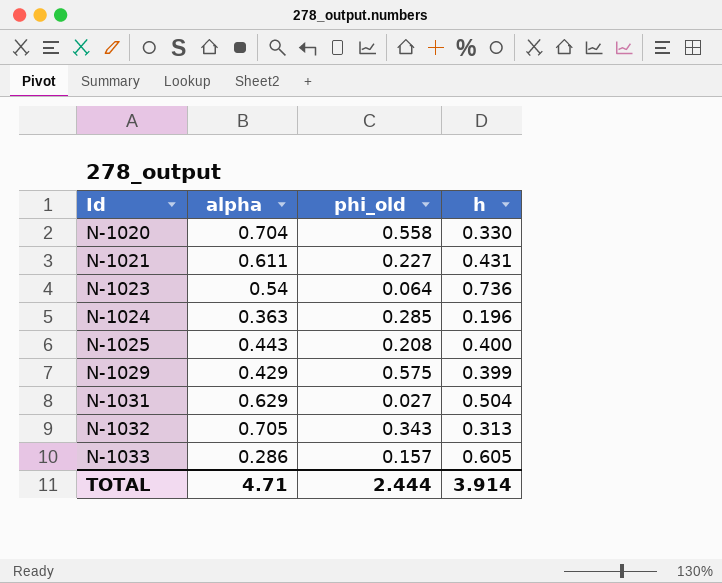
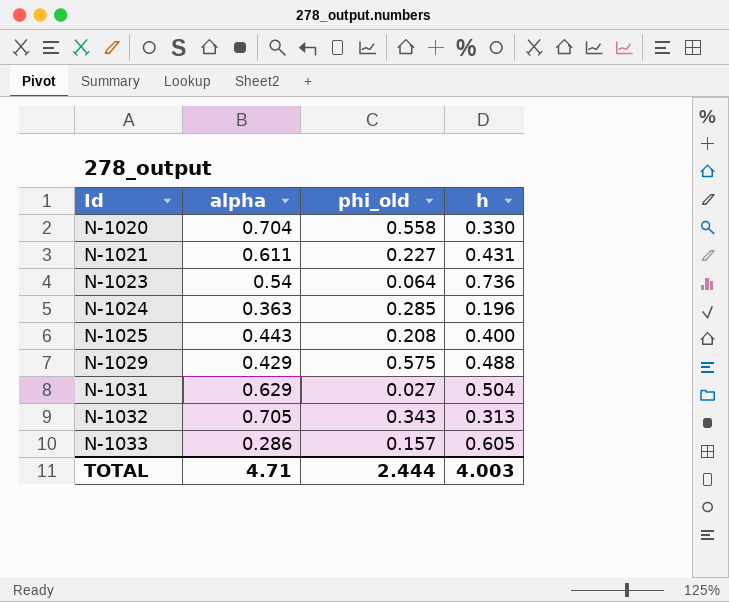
N-1029 | h: 0.399 -> 0.488
TOTAL | h: 3.914 -> 4.003

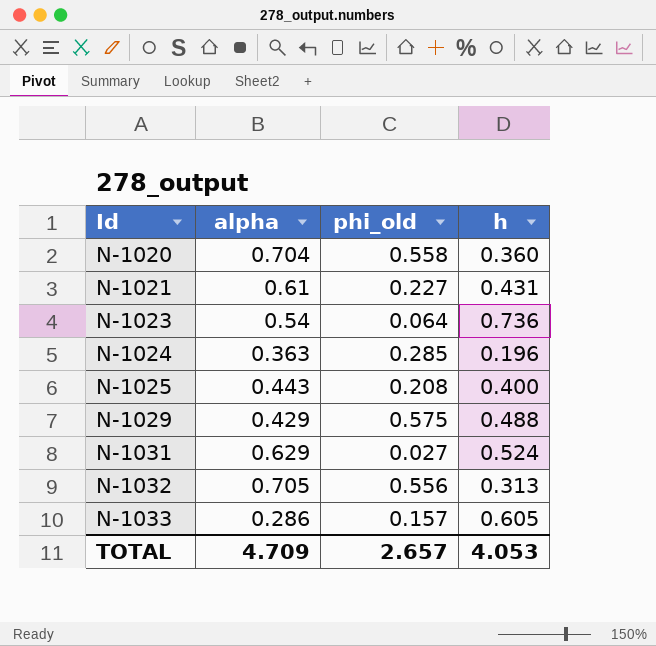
N-1020 | h: 0.330 -> 0.360
N-1021 | alpha: 0.611 -> 0.61
N-1031 | h: 0.504 -> 0.524
N-1032 | phi_old: 0.343 -> 0.556
TOTAL | alpha: 4.71 -> 4.709
TOTAL | phi_old: 2.444 -> 2.657
TOTAL | h: 4.003 -> 4.053

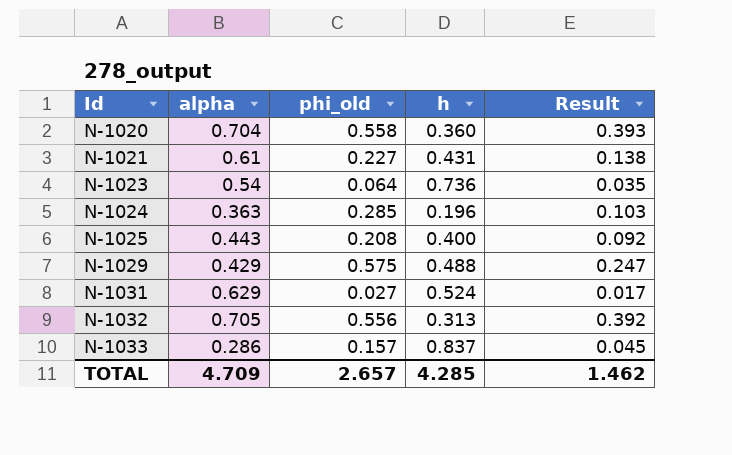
column Result | formula: none -> [alpha] * [phi_old]
N-1033 | h: 0.605 -> 0.837
TOTAL | h: 4.053 -> 4.285

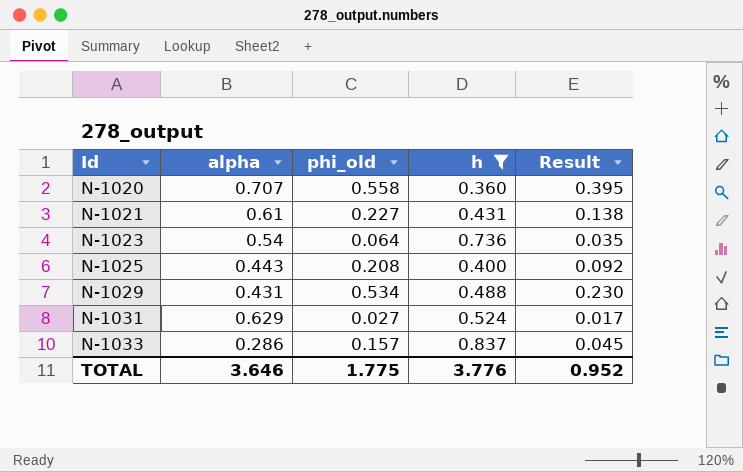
filter: none -> h >= 0.360
N-1020 | alpha: 0.704 -> 0.707
N-1020 | Result: 0.393 -> 0.395
N-1029 | alpha: 0.429 -> 0.431
N-1029 | phi_old: 0.575 -> 0.534
N-1029 | Result: 0.247 -> 0.230
TOTAL | alpha: 4.709 -> 3.646
TOTAL | phi_old: 2.657 -> 1.775
TOTAL | h: 4.285 -> 3.776
TOTAL | Result: 1.462 -> 0.952

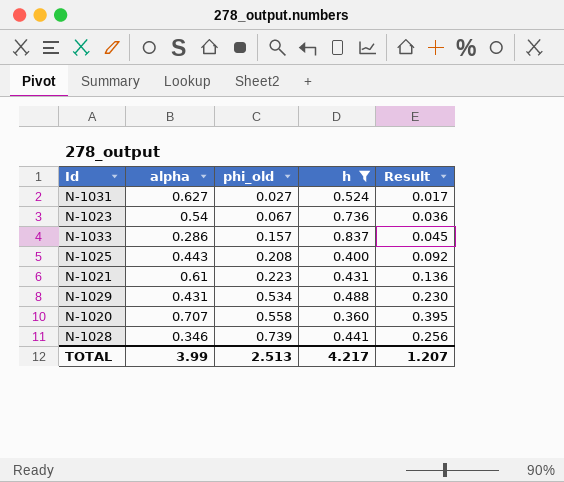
row order: Id ascending -> phi_old ascending
N-1031 | alpha: 0.629 -> 0.627
N-1023 | phi_old: 0.064 -> 0.067
N-1023 | Result: 0.035 -> 0.036
N-1021 | phi_old: 0.227 -> 0.223
N-1021 | Result: 0.138 -> 0.136
row N-1028: none -> 0.346 | 0.739 | 0.441 | 0.256
TOTAL | alpha: 3.646 -> 3.99
TOTAL | phi_old: 1.775 -> 2.513
TOTAL | h: 3.776 -> 4.217
TOTAL | Result: 0.952 -> 1.207

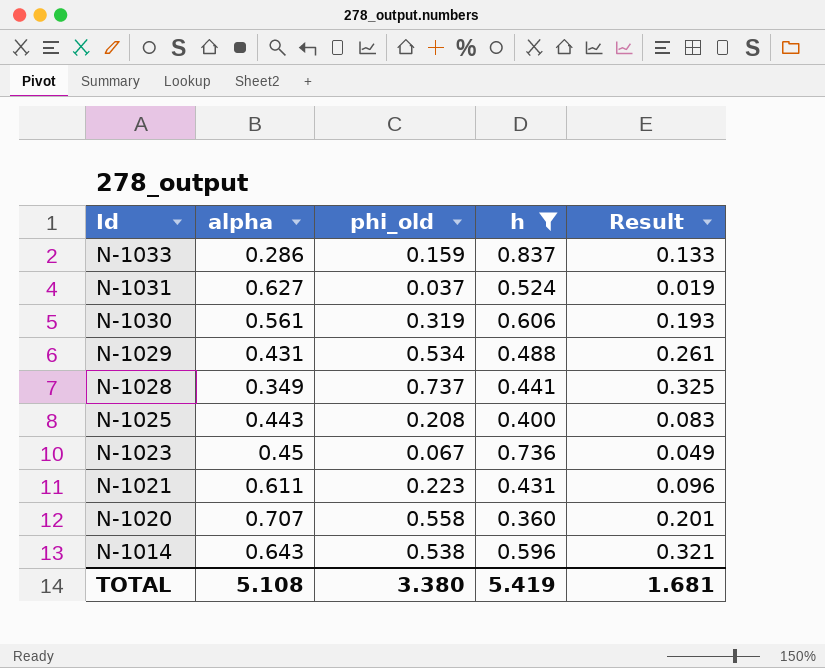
row order: phi_old ascending -> Id descending
column Result | formula: [alpha] * [phi_old] -> [phi_old] * [h]
N-1033 | phi_old: 0.157 -> 0.159
N-1031 | phi_old: 0.027 -> 0.037
row N-1030: none -> 0.561 | 0.319 | 0.606 | 0.193
N-1028 | alpha: 0.346 -> 0.349
N-1028 | phi_old: 0.739 -> 0.737
N-1023 | alpha: 0.54 -> 0.45
N-1021 | alpha: 0.61 -> 0.611
row N-1014: none -> 0.643 | 0.538 | 0.596 | 0.321
TOTAL | alpha: 3.99 -> 5.108
TOTAL | phi_old: 2.513 -> 3.380
TOTAL | h: 4.217 -> 5.419
TOTAL | Result: 1.207 -> 1.681

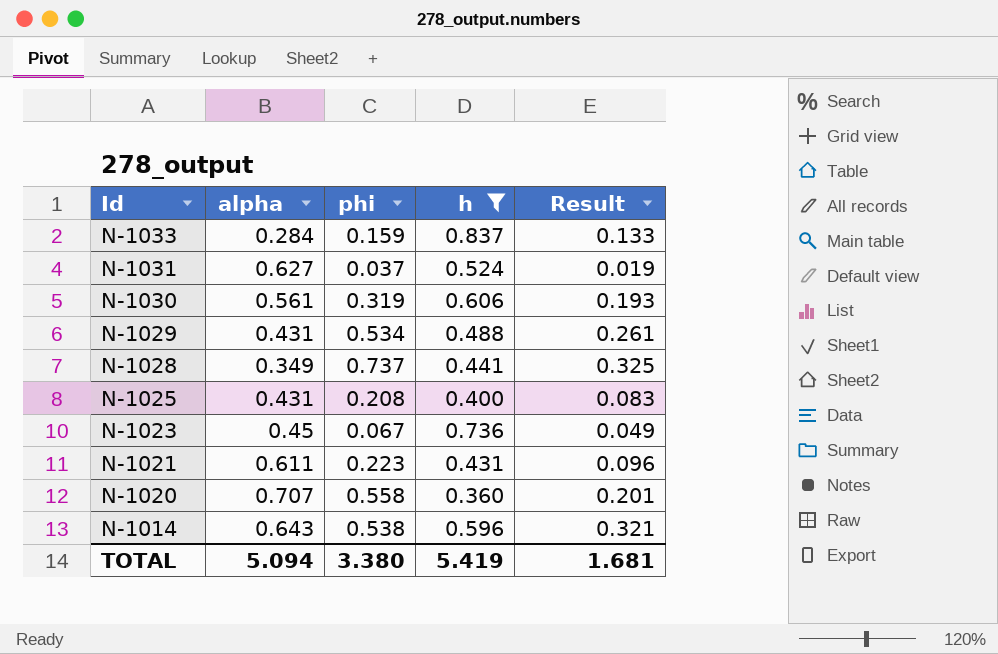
column name: phi_old -> phi
N-1033 | alpha: 0.286 -> 0.284
N-1025 | alpha: 0.443 -> 0.431
TOTAL | alpha: 5.108 -> 5.094

